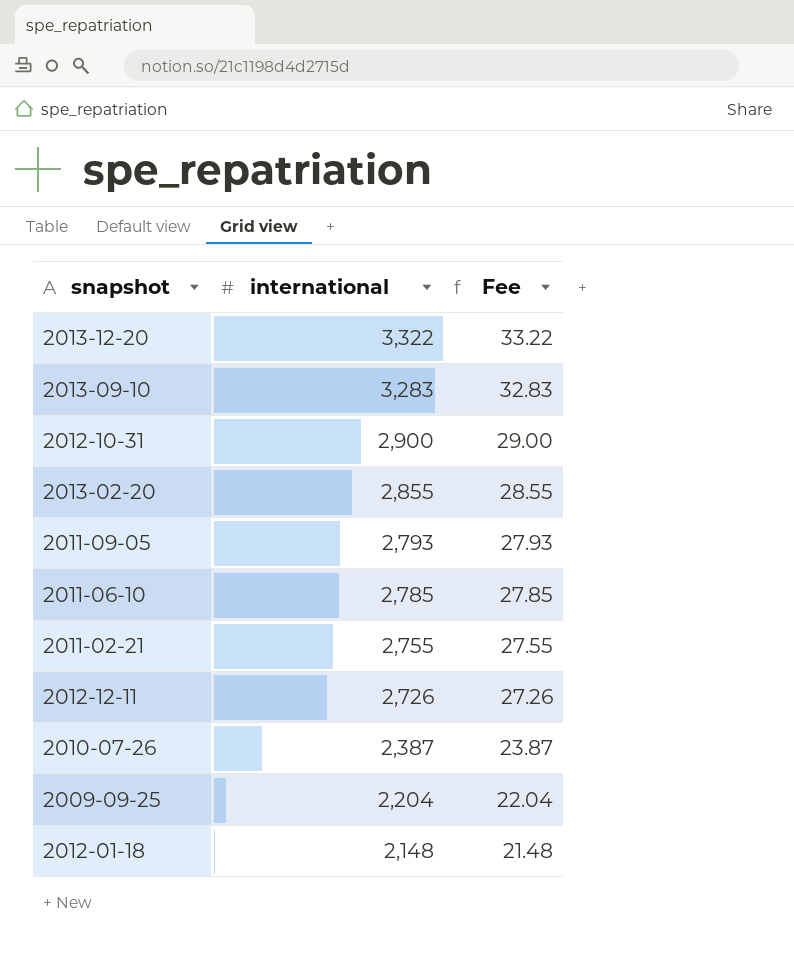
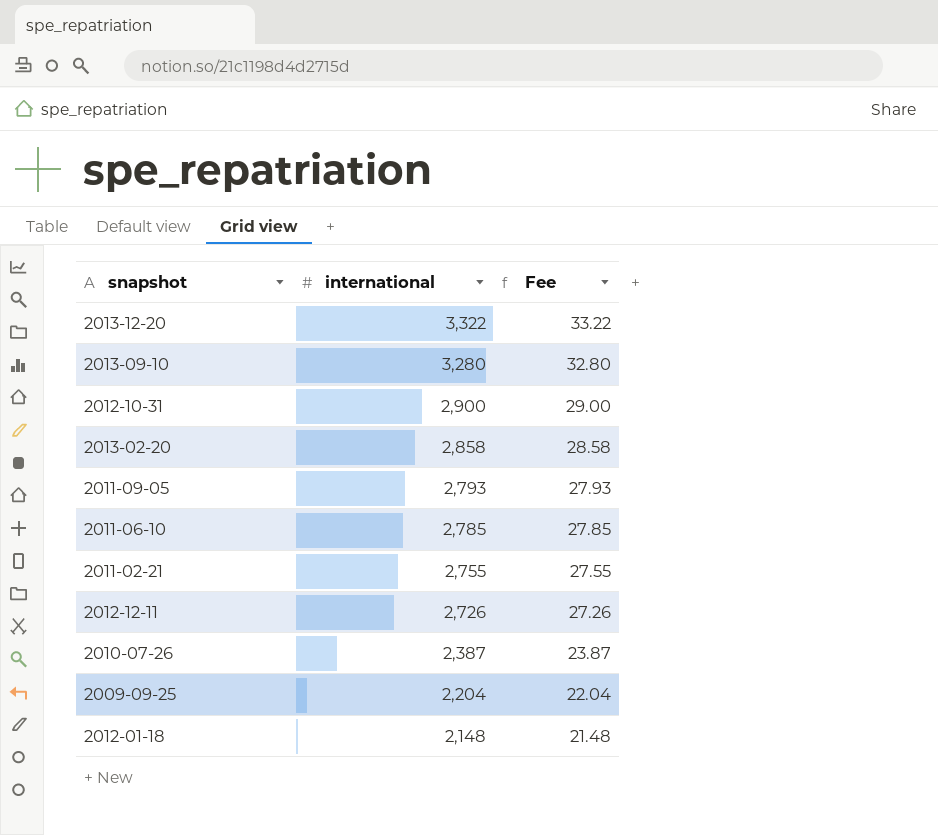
2013-09-10 | international: 3,283 -> 3,280
2013-09-10 | Fee: 32.83 -> 32.80
2013-02-20 | international: 2,855 -> 2,858
2013-02-20 | Fee: 28.55 -> 28.58

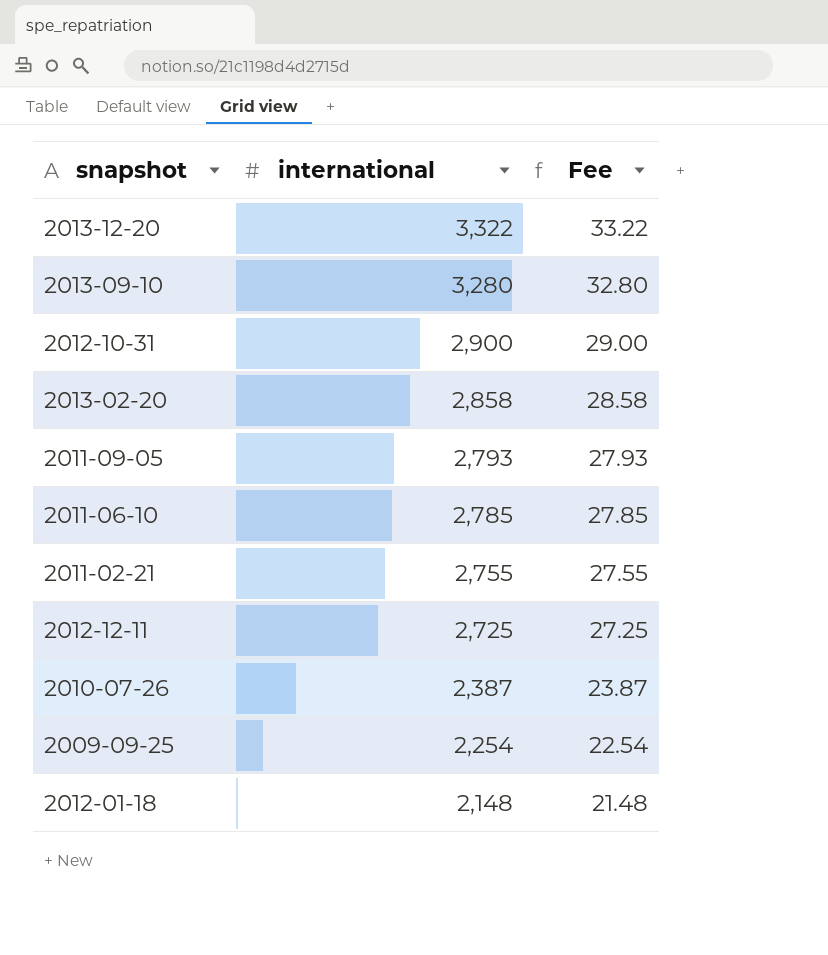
2012-12-11 | international: 2,726 -> 2,725
2012-12-11 | Fee: 27.26 -> 27.25
2009-09-25 | international: 2,204 -> 2,254
2009-09-25 | Fee: 22.04 -> 22.54

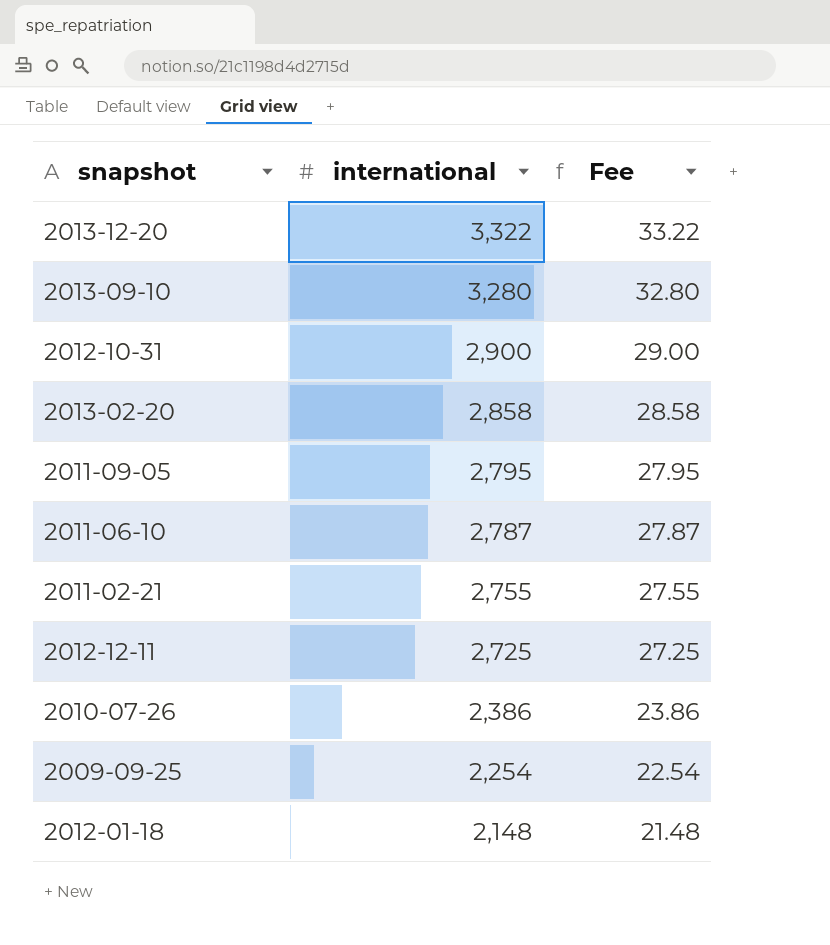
2011-09-05 | international: 2,793 -> 2,795
2011-09-05 | Fee: 27.93 -> 27.95
2011-06-10 | international: 2,785 -> 2,787
2011-06-10 | Fee: 27.85 -> 27.87
2010-07-26 | international: 2,387 -> 2,386
2010-07-26 | Fee: 23.87 -> 23.86

